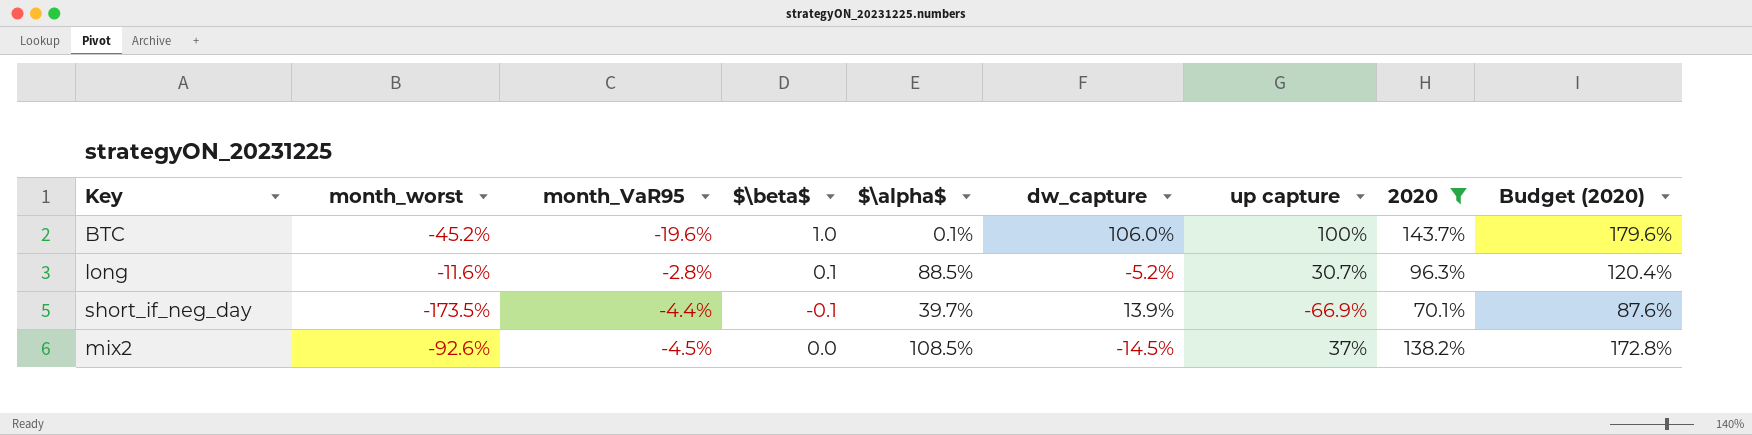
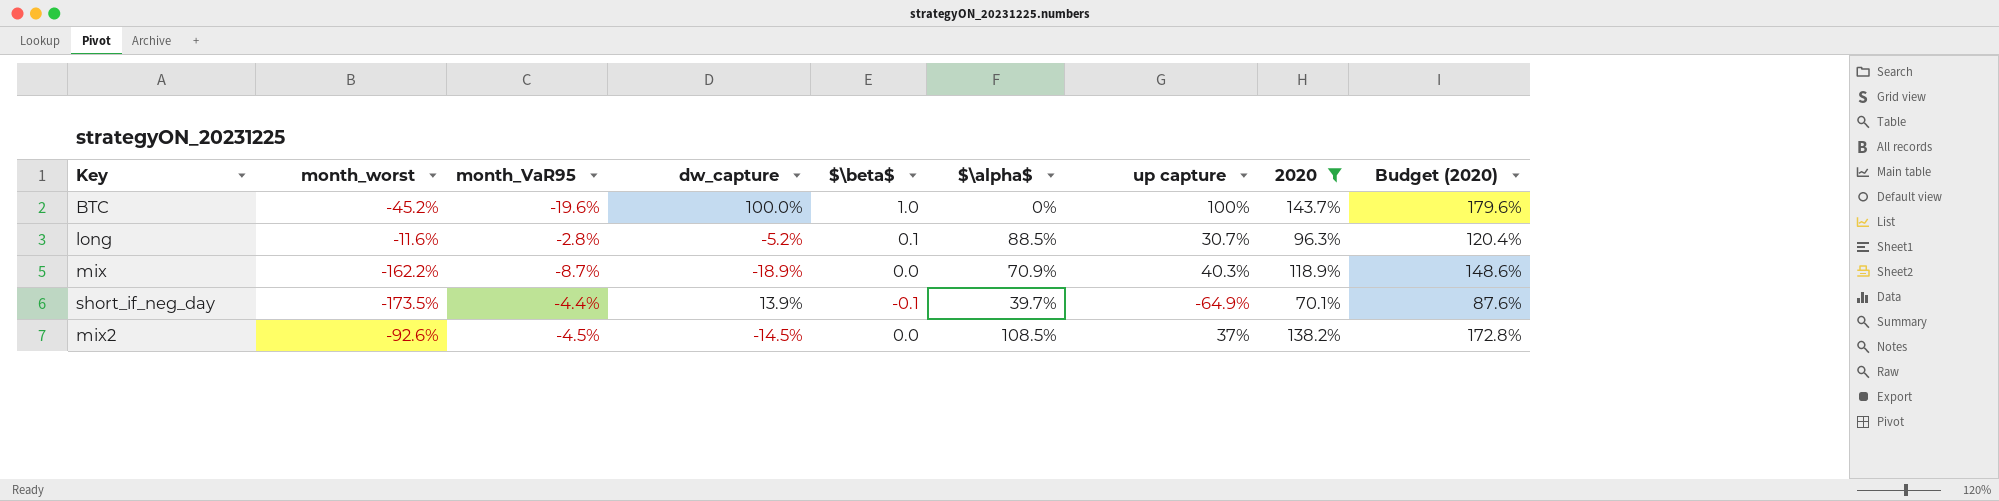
column dw_capture | position: 6 -> 4
BTC | dw_capture: 106.0% -> 100.0%
BTC | $\alpha$: 0.1% -> 0%
row mix: none -> -162.2% | -8.7% | -18.9% | 0.0 | 70.9% | 40.3% | 118.9% | 148.6%
short_if_neg_day | up capture: -66.9% -> -64.9%

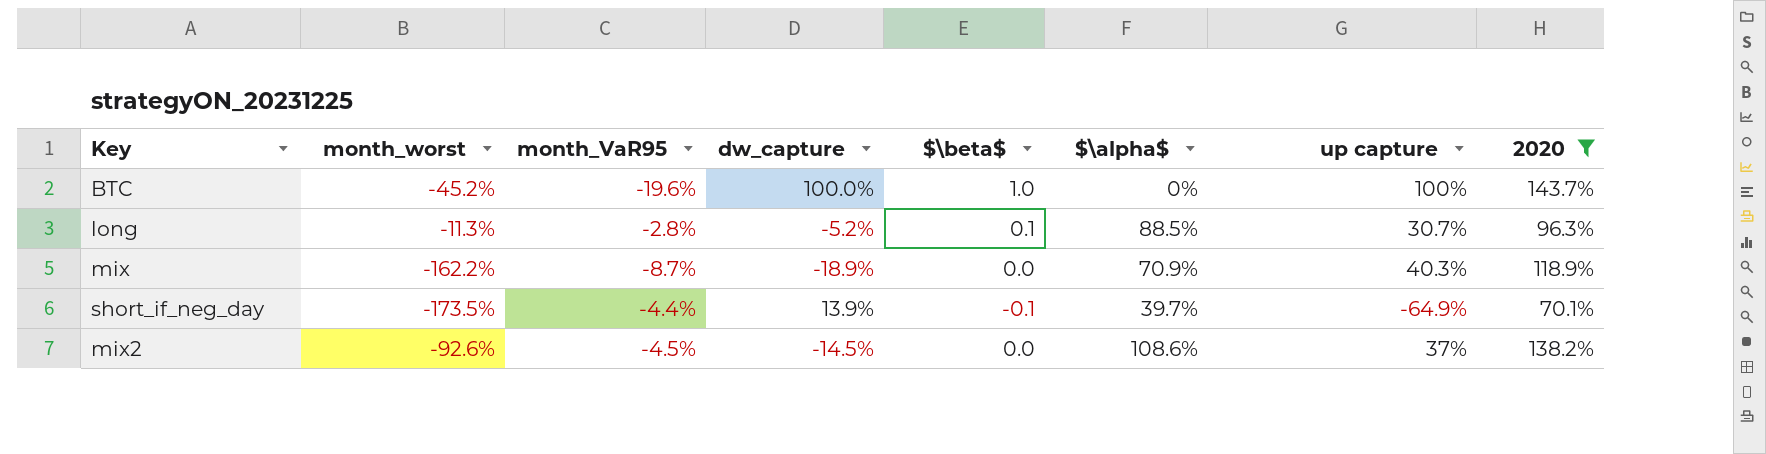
column Budget (2020) | formula: [2020] * 1.25 -> none
long | month_worst: -11.6% -> -11.3%
mix2 | $\alpha$: 108.5% -> 108.6%

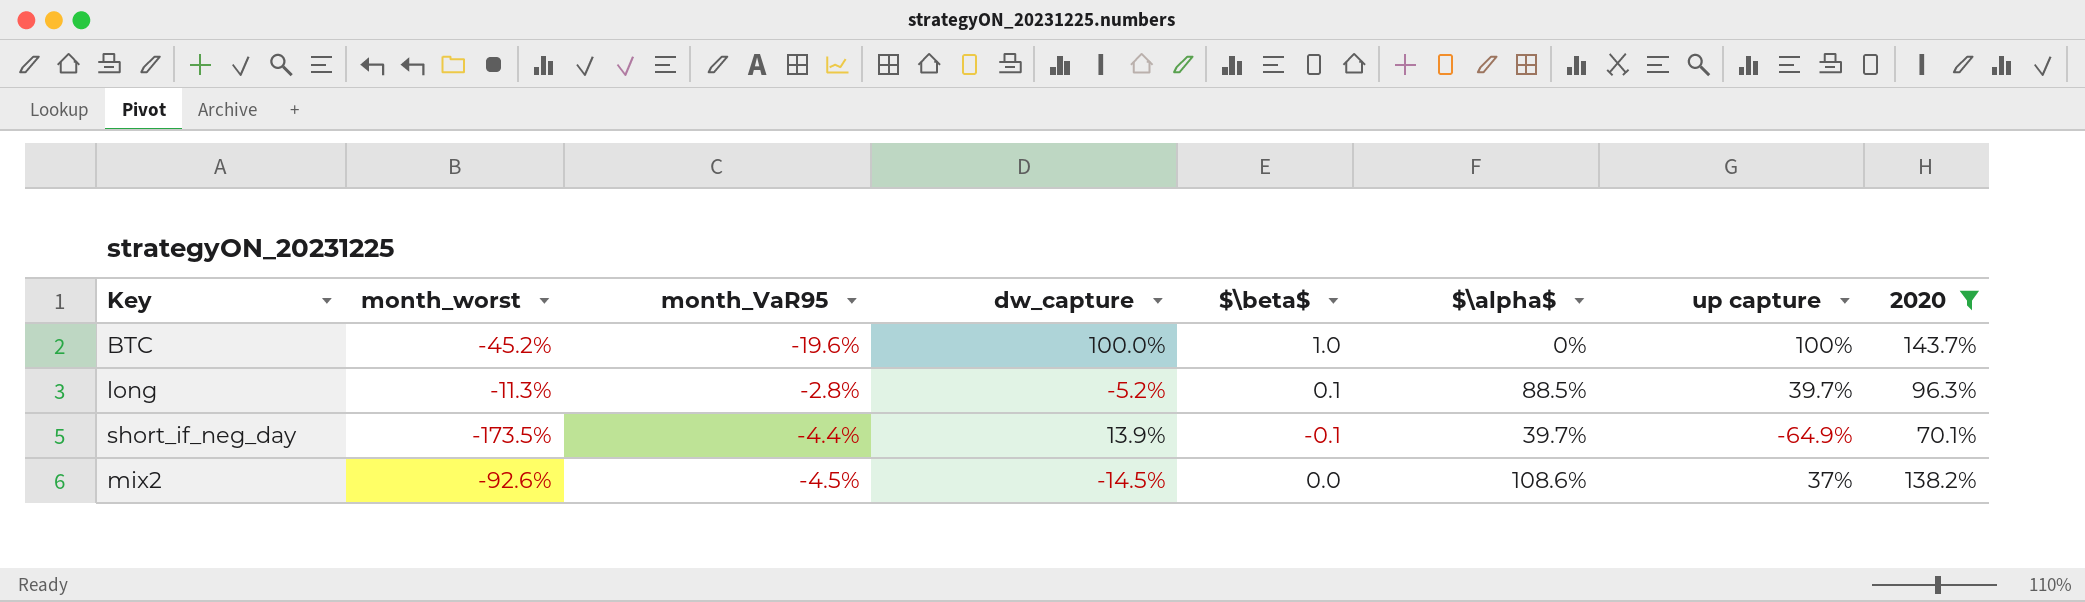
row mix: -162.2% | -8.7% | -18.9% | 0.0 | 70.9% | 40.3% | 118.9% -> none
long | up capture: 30.7% -> 39.7%

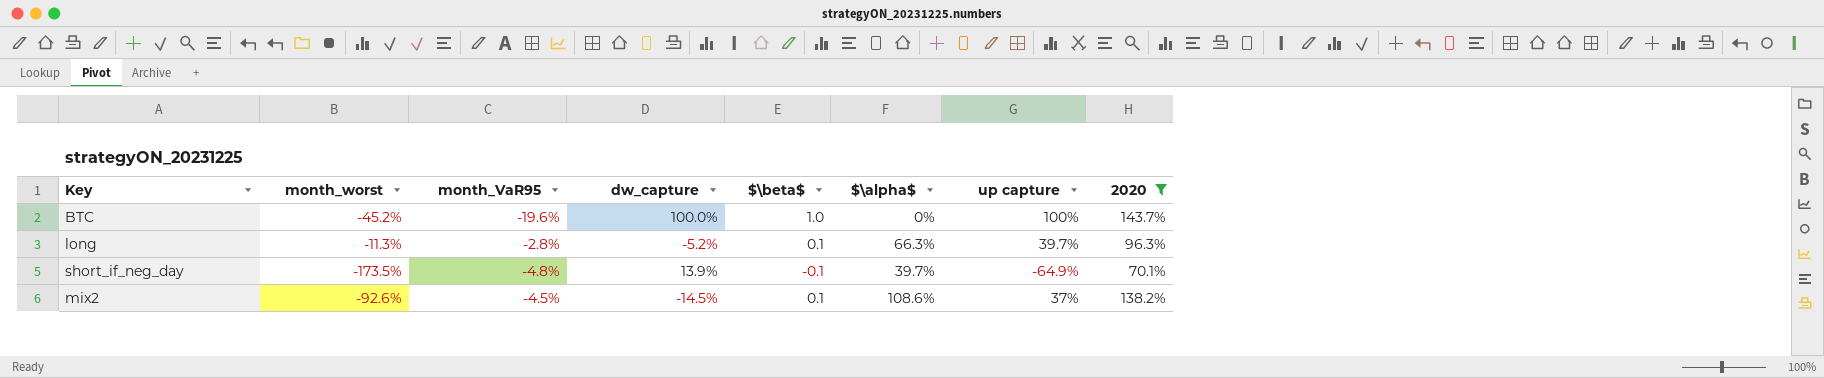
long | $\alpha$: 88.5% -> 66.3%
short_if_neg_day | month_VaR95: -4.4% -> -4.8%
mix2 | $\beta$: 0.0 -> 0.1

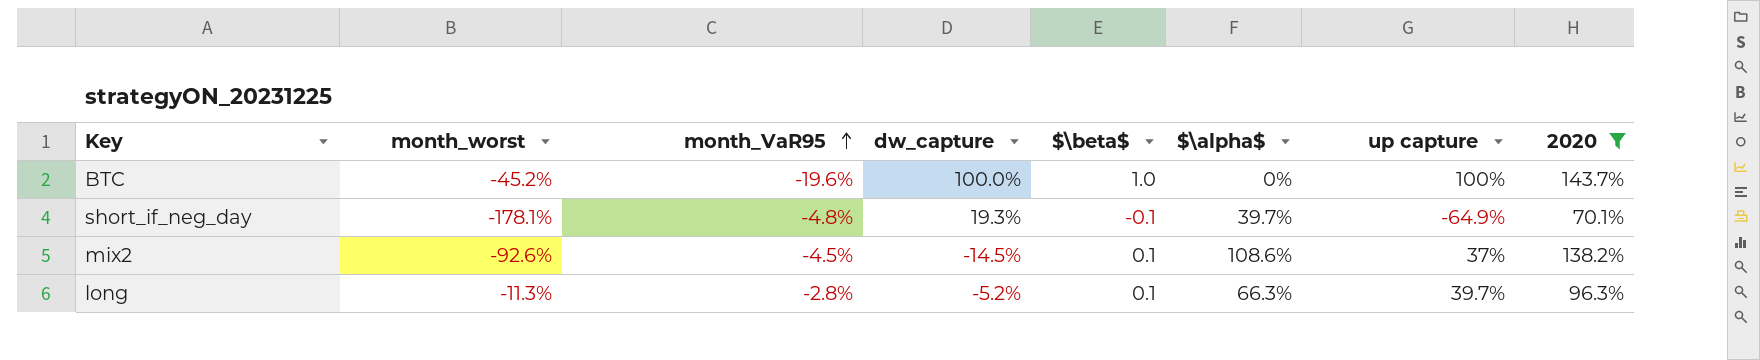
row order: none -> month_VaR95 ascending
short_if_neg_day | month_worst: -173.5% -> -178.1%
short_if_neg_day | dw_capture: 13.9% -> 19.3%

